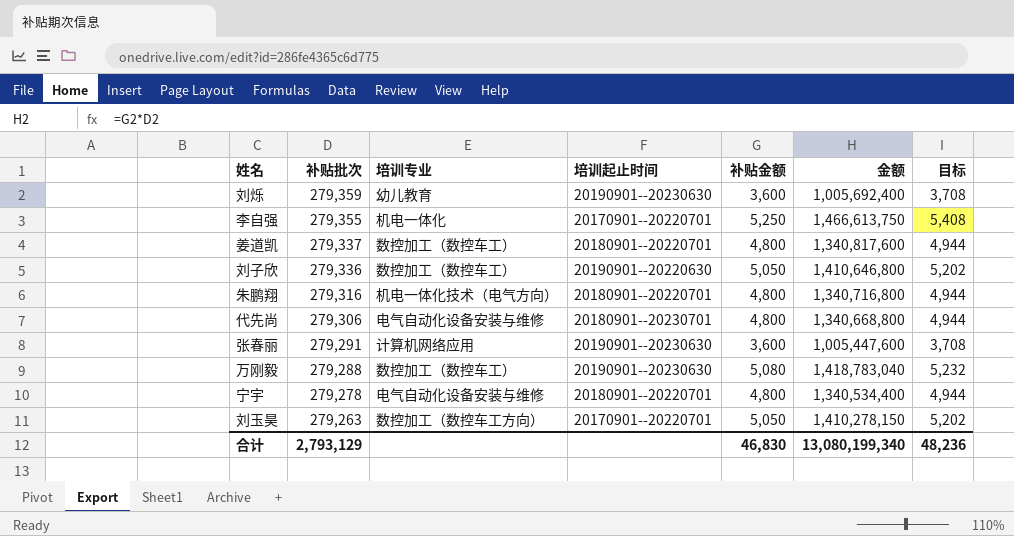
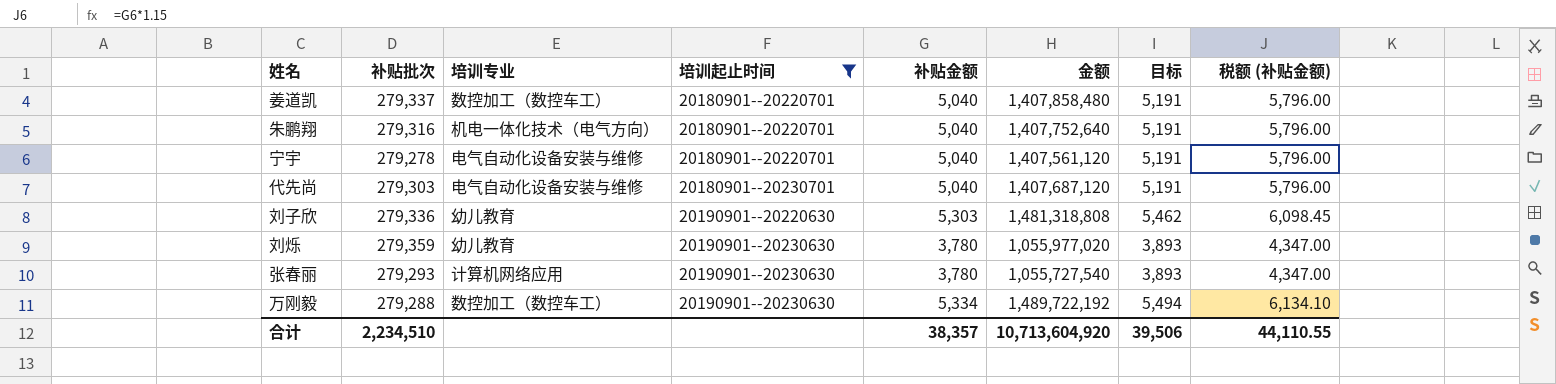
filter: none -> 培训起止时间 != 20170901--20220701
row order: 补贴批次 descending -> 培训起止时间 ascending
column 税额 (补贴金额) | formula: none -> [补贴金额] * 1.15
姜道凯 | 补贴金额: 4,800 -> 5,040
姜道凯 | 金额: 1,340,817,600 -> 1,407,858,480
姜道凯 | 目标: 4,944 -> 5,191
朱鹏翔 | 补贴金额: 4,800 -> 5,040
朱鹏翔 | 金额: 1,340,716,800 -> 1,407,752,640
朱鹏翔 | 目标: 4,944 -> 5,191
宁宇 | 补贴金额: 4,800 -> 5,040
宁宇 | 金额: 1,340,534,400 -> 1,407,561,120
宁宇 | 目标: 4,944 -> 5,191
代先尚 | 补贴批次: 279,306 -> 279,303
代先尚 | 补贴金额: 4,800 -> 5,040
代先尚 | 金额: 1,340,668,800 -> 1,407,687,120
代先尚 | 目标: 4,944 -> 5,191
刘子欣 | 培训专业: 数控加工（数控车工） -> 幼儿教育
刘子欣 | 补贴金额: 5,050 -> 5,303
刘子欣 | 金额: 1,410,646,800 -> 1,481,318,808
刘子欣 | 目标: 5,202 -> 5,462
刘烁 | 补贴金额: 3,600 -> 3,780
刘烁 | 金额: 1,005,692,400 -> 1,055,977,020
刘烁 | 目标: 3,708 -> 3,893
张春丽 | 补贴批次: 279,291 -> 279,293
张春丽 | 补贴金额: 3,600 -> 3,780
张春丽 | 金额: 1,005,447,600 -> 1,055,727,540
张春丽 | 目标: 3,708 -> 3,893
万刚毅 | 补贴金额: 5,080 -> 5,334
万刚毅 | 金额: 1,418,783,040 -> 1,489,722,192
万刚毅 | 目标: 5,232 -> 5,494
合计 | 补贴批次: 2,793,129 -> 2,234,510
合计 | 补贴金额: 46,830 -> 38,357
合计 | 金额: 13,080,199,340 -> 10,713,604,920
合计 | 目标: 48,236 -> 39,506

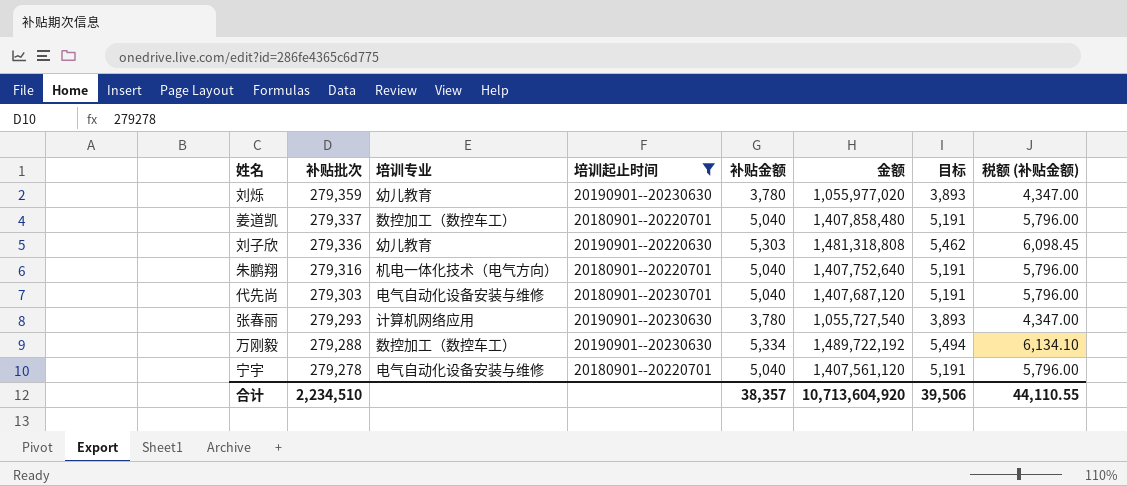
row order: 培训起止时间 ascending -> 补贴批次 descending

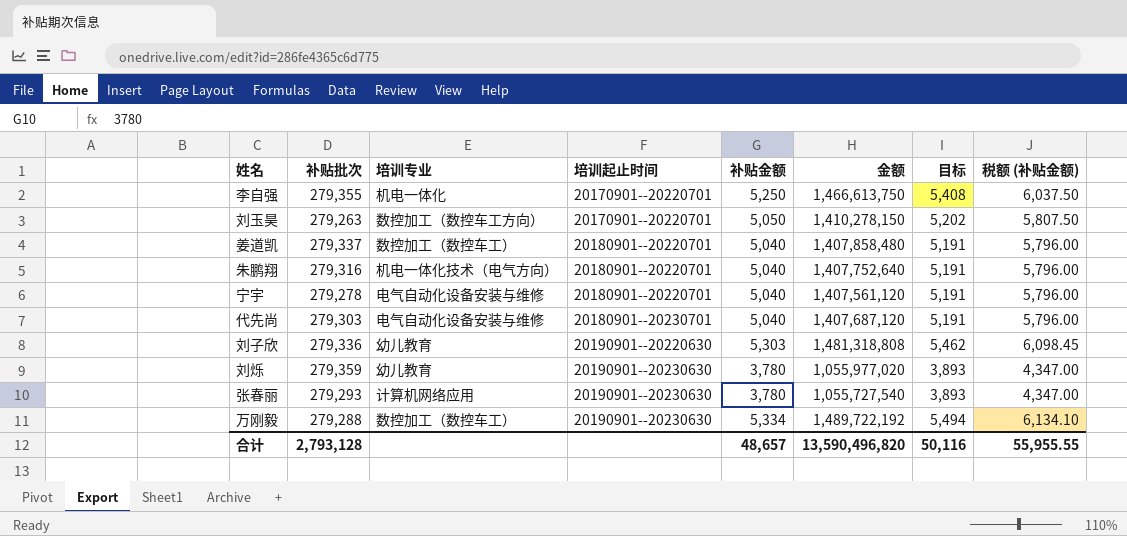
filter: 培训起止时间 != 20170901--20220701 -> none
row order: 补贴批次 descending -> 培训起止时间 ascending
合计 | 补贴批次: 2,234,510 -> 2,793,128
合计 | 补贴金额: 38,357 -> 48,657
合计 | 金额: 10,713,604,920 -> 13,590,496,820
合计 | 目标: 39,506 -> 50,116
合计 | 税额 (补贴金额): 44,110.55 -> 55,955.55

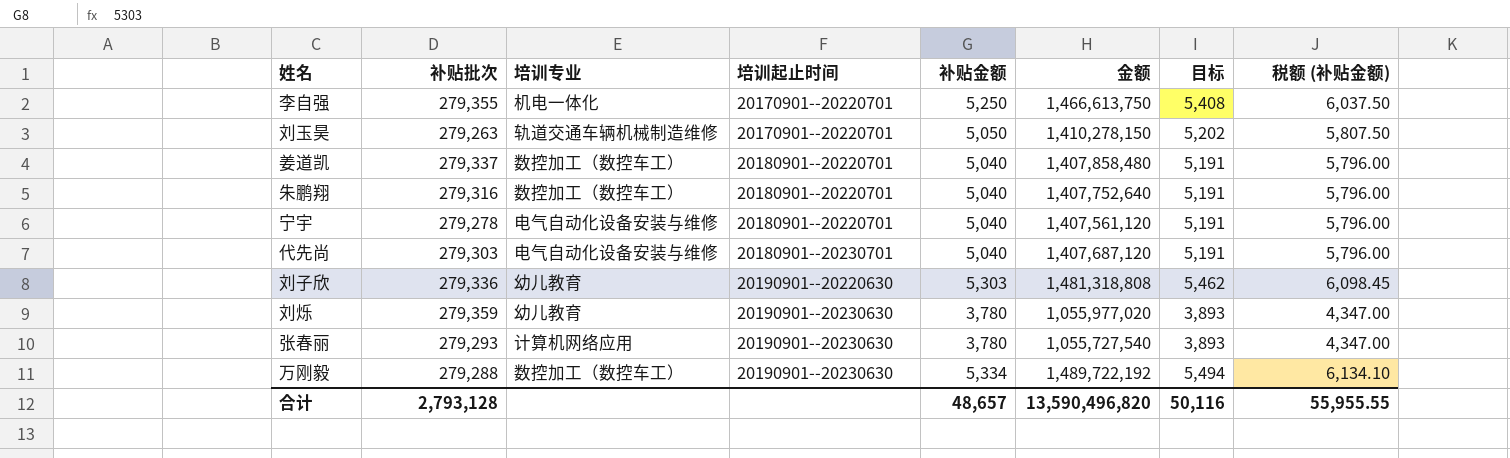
刘玉昊 | 培训专业: 数控加工（数控车工方向） -> 轨道交通车辆机械制造维修
朱鹏翔 | 培训专业: 机电一体化技术（电气方向） -> 数控加工（数控车工）

